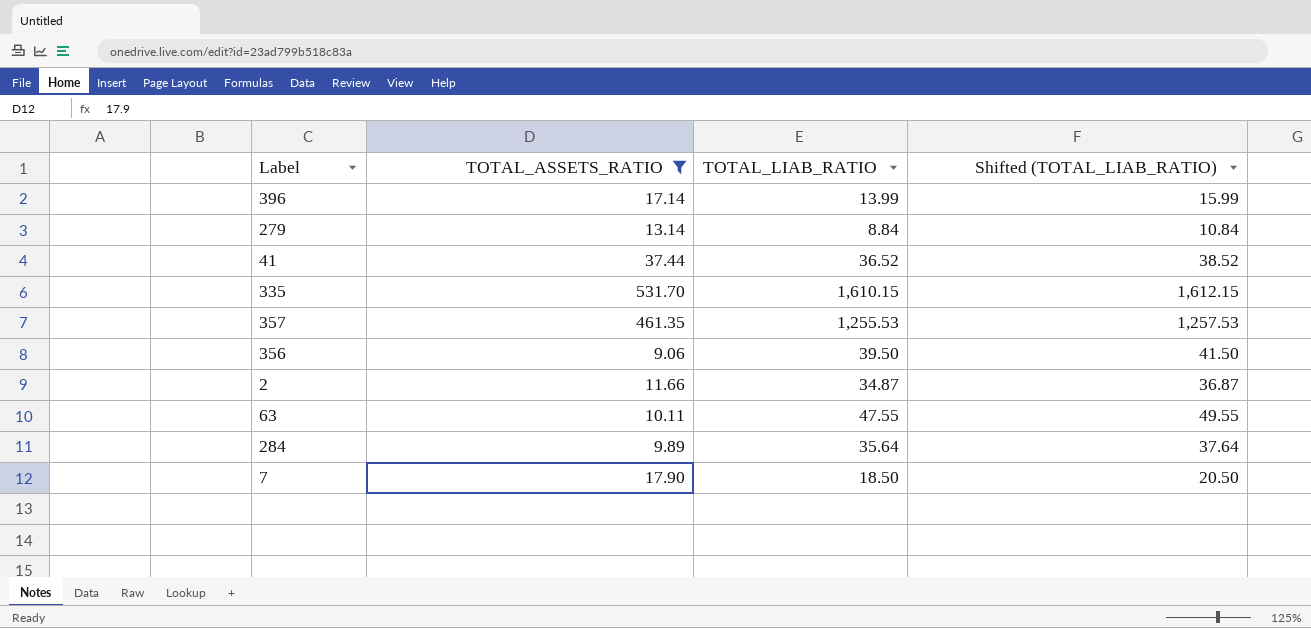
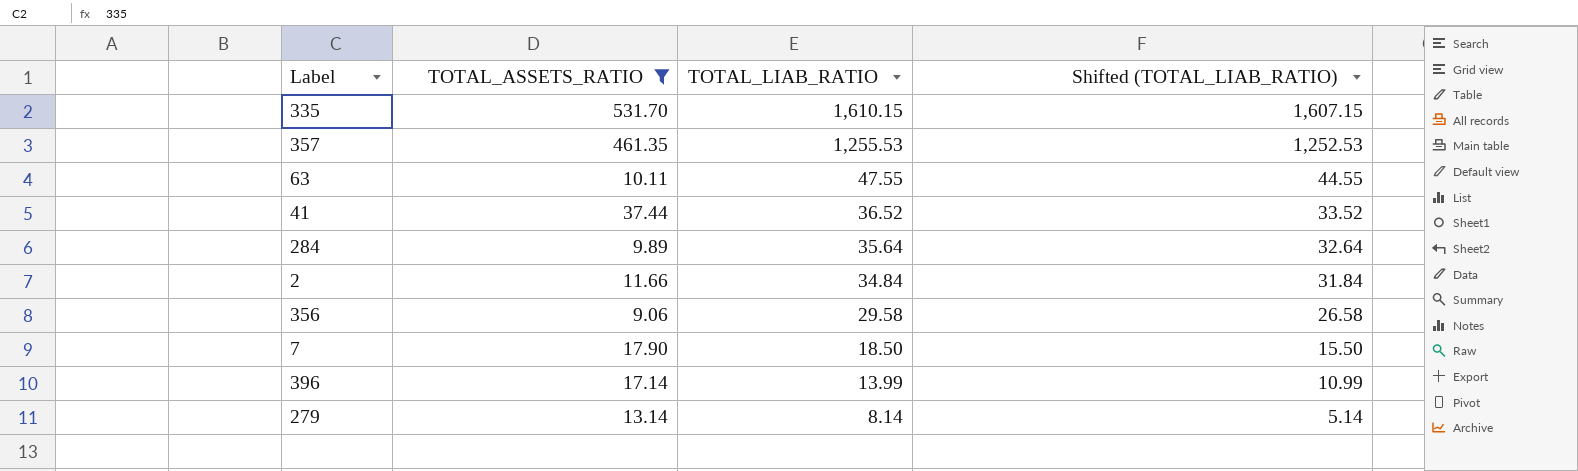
row order: none -> TOTAL_LIAB_RATIO descending
column Shifted (TOTAL_LIAB_RATIO) | formula: [TOTAL_LIAB_RATIO] + 2 -> [TOTAL_LIAB_RATIO] - 3
2 | TOTAL_LIAB_RATIO: 34.87 -> 34.84
356 | TOTAL_LIAB_RATIO: 39.50 -> 29.58
279 | TOTAL_LIAB_RATIO: 8.84 -> 8.14

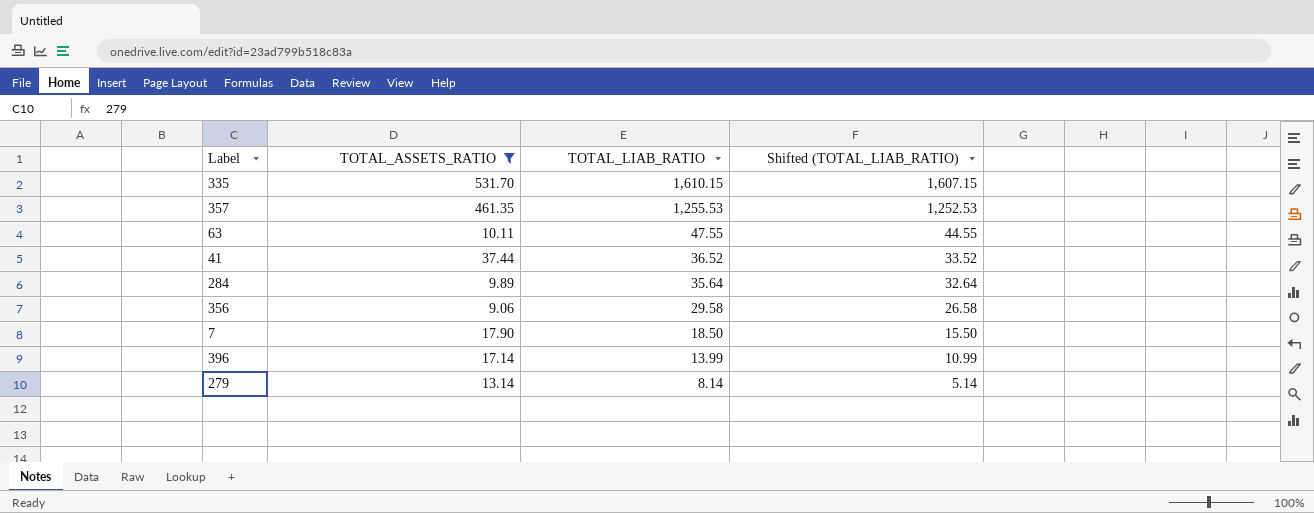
row 2: 11.66 | 34.84 | 31.84 -> none

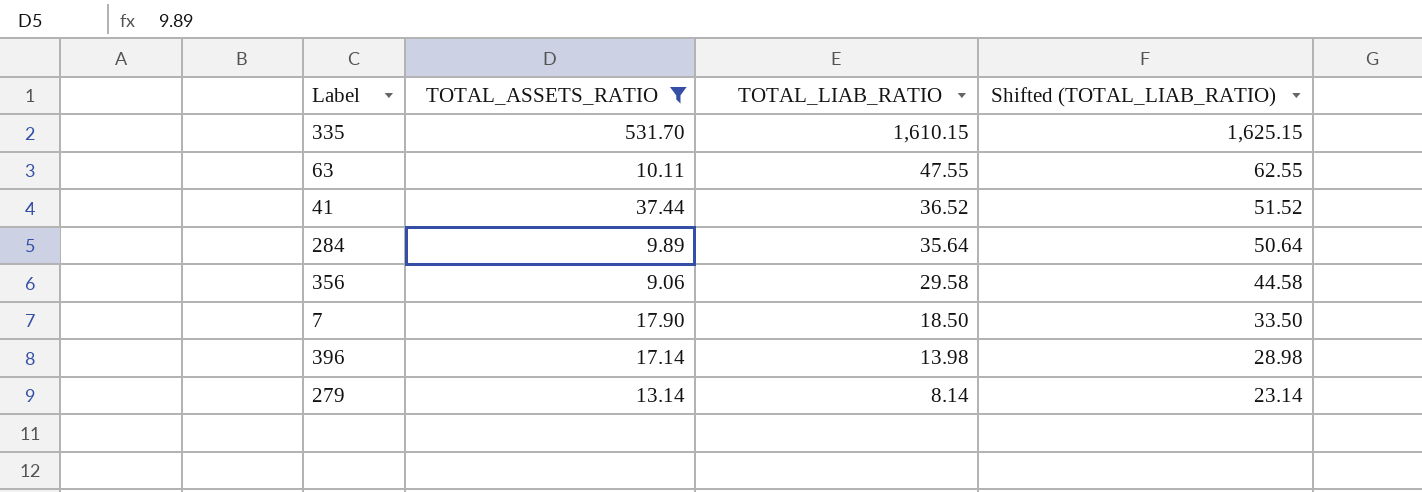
column Shifted (TOTAL_LIAB_RATIO) | formula: [TOTAL_LIAB_RATIO] - 3 -> [TOTAL_LIAB_RATIO] + 15
row 357: 461.35 | 1,255.53 | 1,252.53 -> none
396 | TOTAL_LIAB_RATIO: 13.99 -> 13.98

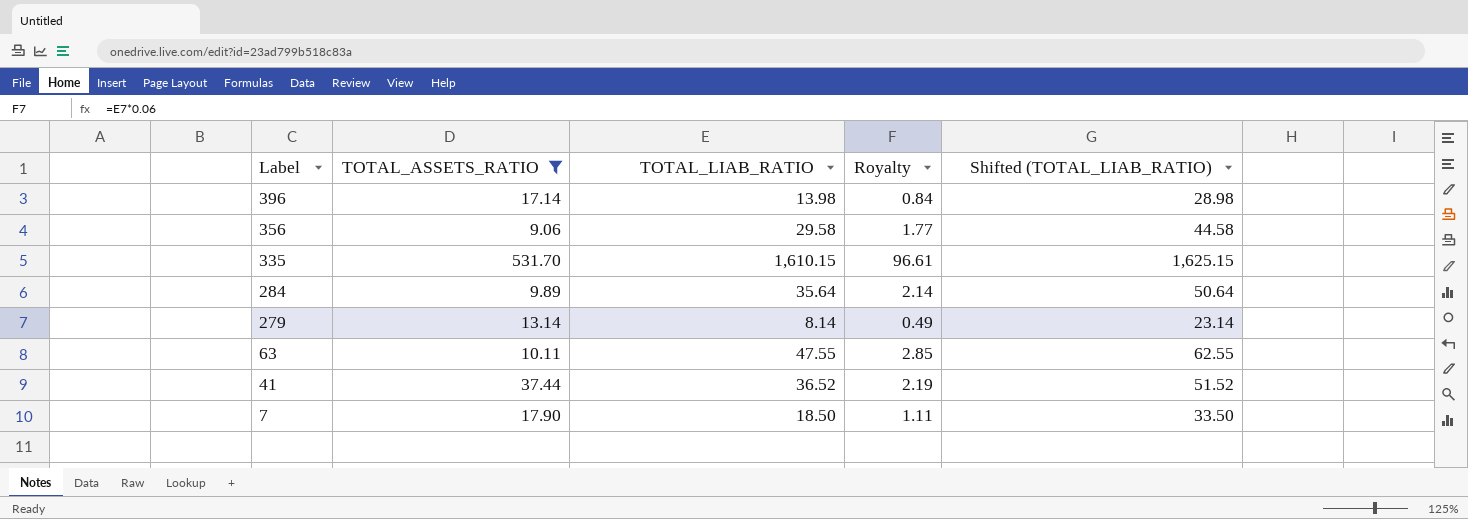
row order: TOTAL_LIAB_RATIO descending -> Label descending
column Royalty | formula: none -> [TOTAL_LIAB_RATIO] * 0.06

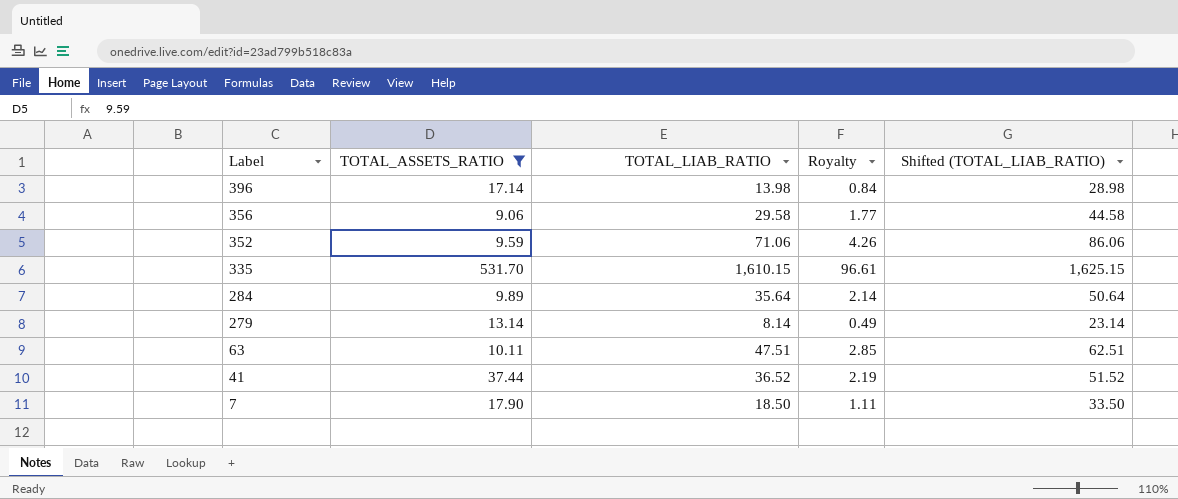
row 352: none -> 9.59 | 71.06 | 4.26 | 86.06
63 | TOTAL_LIAB_RATIO: 47.55 -> 47.51
63 | Shifted (TOTAL_LIAB_RATIO): 62.55 -> 62.51

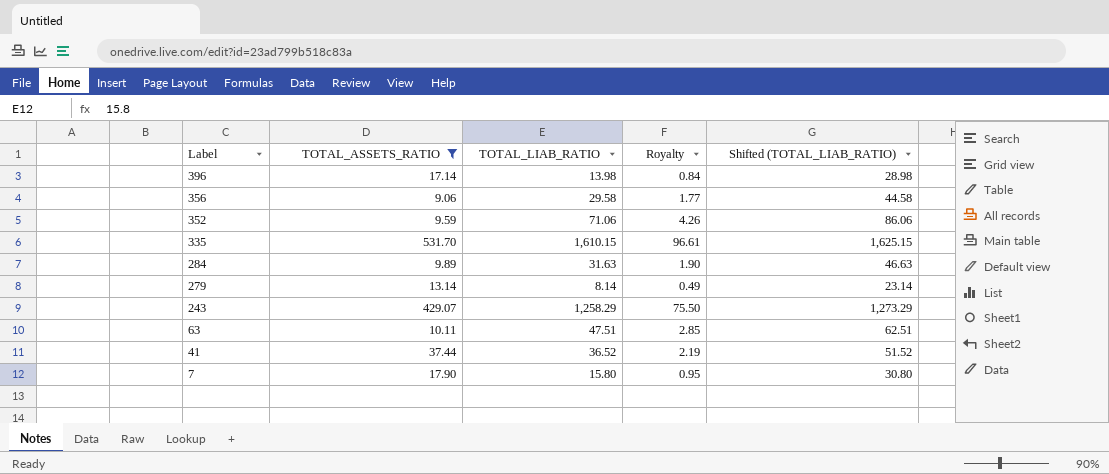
284 | TOTAL_LIAB_RATIO: 35.64 -> 31.63
284 | Royalty: 2.14 -> 1.90
284 | Shifted (TOTAL_LIAB_RATIO): 50.64 -> 46.63
row 243: none -> 429.07 | 1,258.29 | 75.50 | 1,273.29
7 | TOTAL_LIAB_RATIO: 18.50 -> 15.80
7 | Royalty: 1.11 -> 0.95
7 | Shifted (TOTAL_LIAB_RATIO): 33.50 -> 30.80

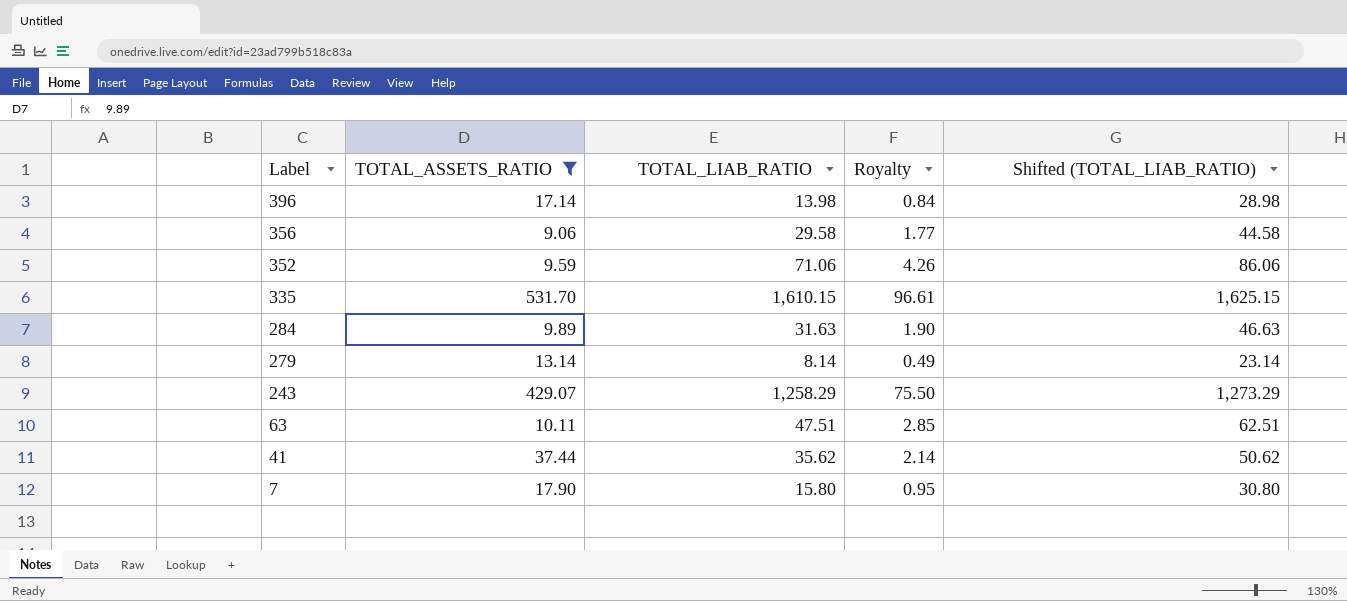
41 | TOTAL_LIAB_RATIO: 36.52 -> 35.62
41 | Royalty: 2.19 -> 2.14
41 | Shifted (TOTAL_LIAB_RATIO): 51.52 -> 50.62

